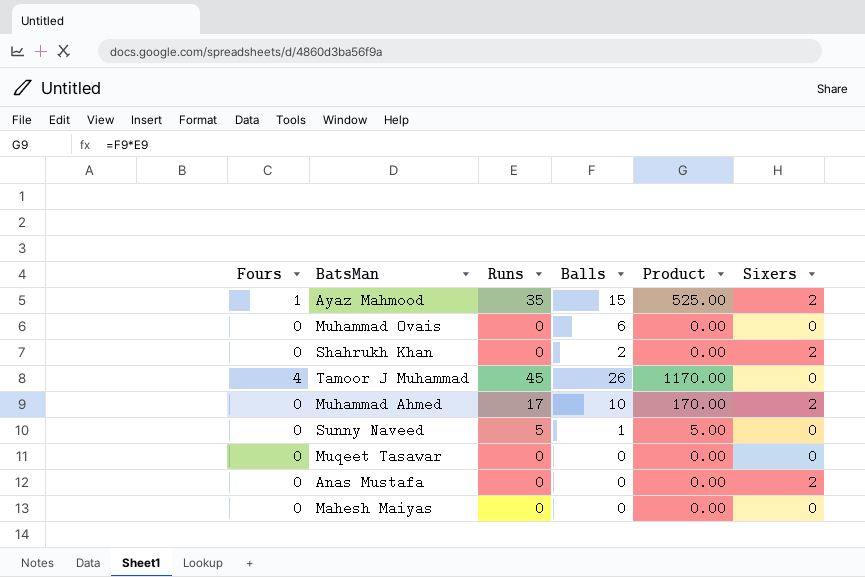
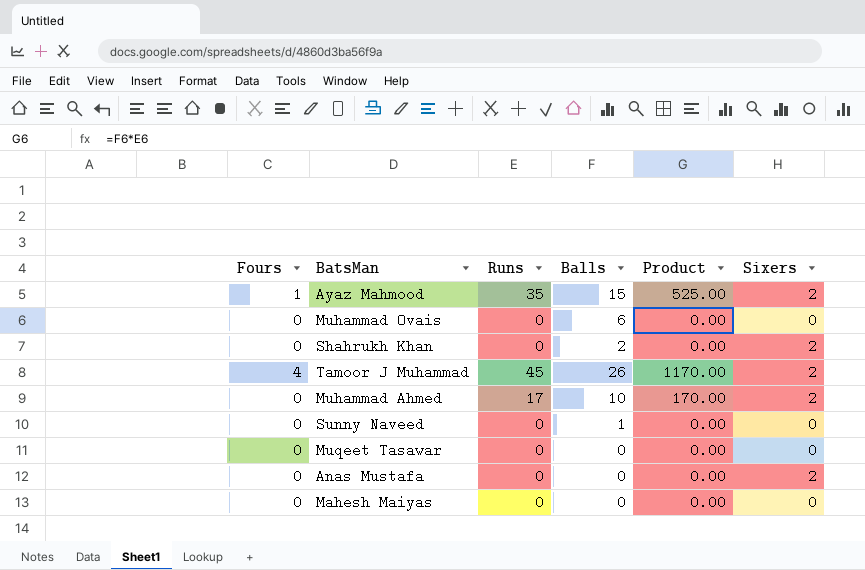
Tamoor J Muhammad | Sixers: 0 -> 2
Sunny Naveed | Runs: 5 -> 0
Sunny Naveed | Product: 5.00 -> 0.00

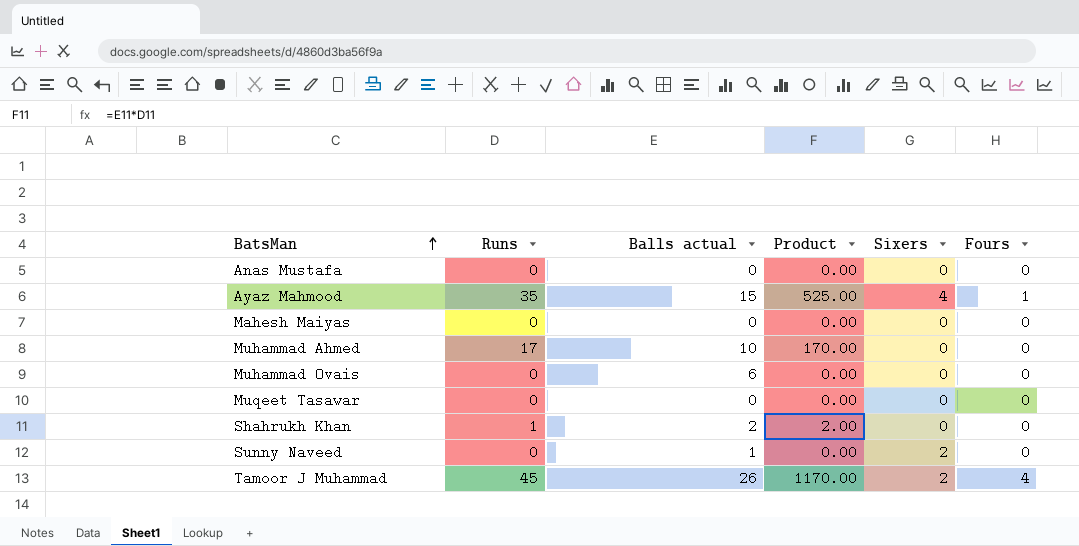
row order: none -> BatsMan ascending
column name: Balls -> Balls actual
column Fours | position: 1 -> 6
Anas Mustafa | Sixers: 2 -> 0
Ayaz Mahmood | Sixers: 2 -> 4
Muhammad Ahmed | Sixers: 2 -> 0
Shahrukh Khan | Runs: 0 -> 1
Shahrukh Khan | Product: 0.00 -> 2.00
Shahrukh Khan | Sixers: 2 -> 0
Sunny Naveed | Sixers: 0 -> 2

